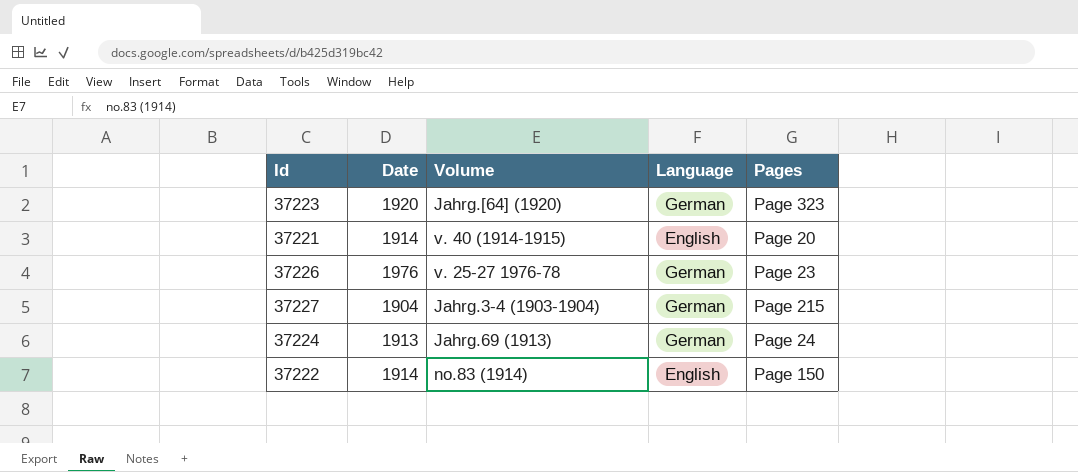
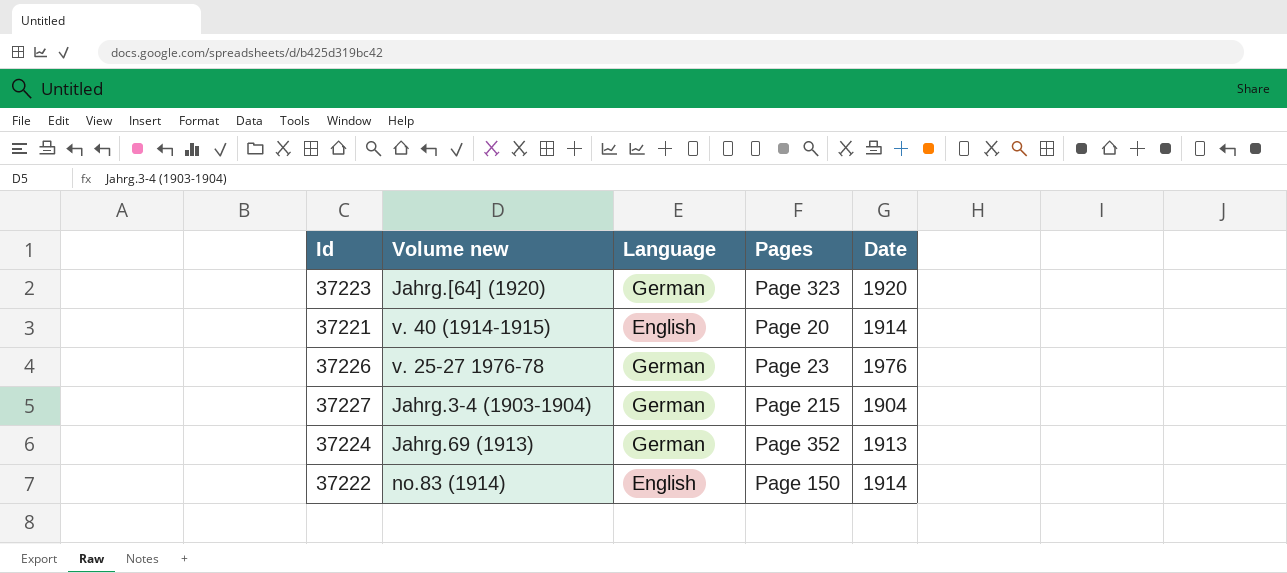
column name: Volume -> Volume new
column Date | position: 2 -> 5
37224 | Pages: Page 24 -> Page 352

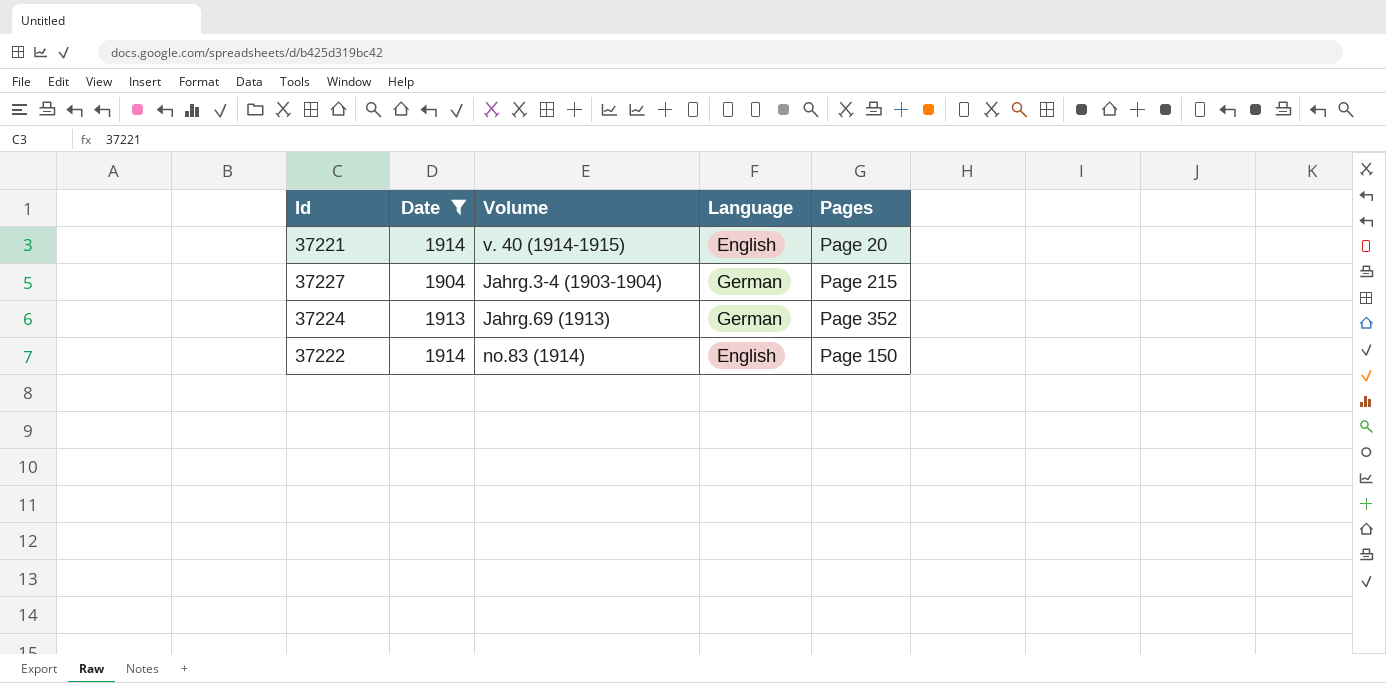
filter: none -> Date <= 1914
column Date | position: 5 -> 2
column name: Volume new -> Volume

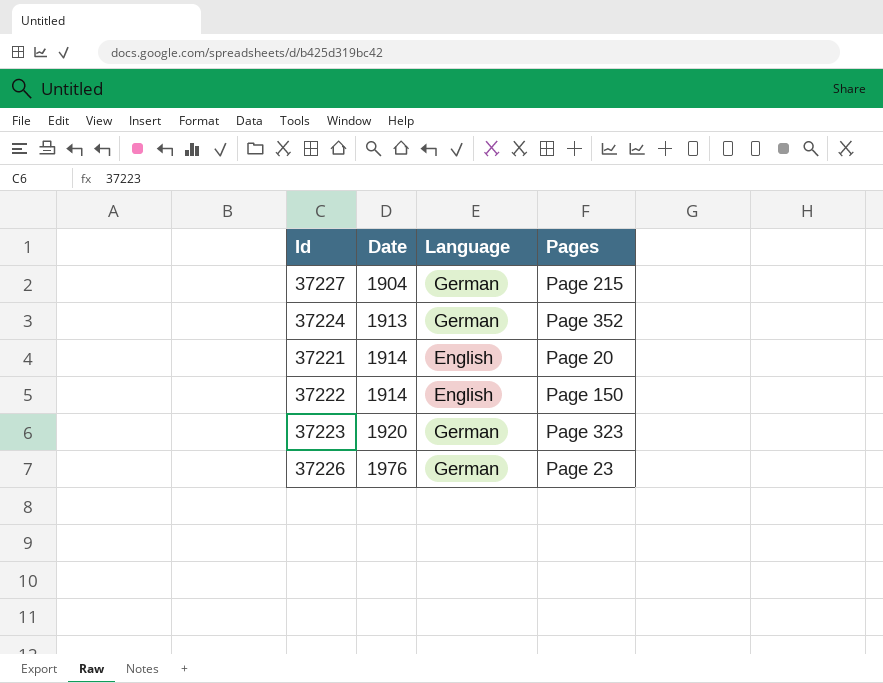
filter: Date <= 1914 -> none
row order: none -> Date ascending
column Volume | position: 3 -> none

